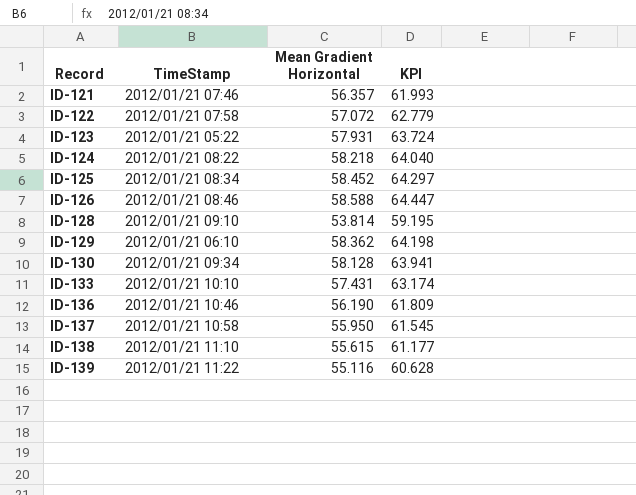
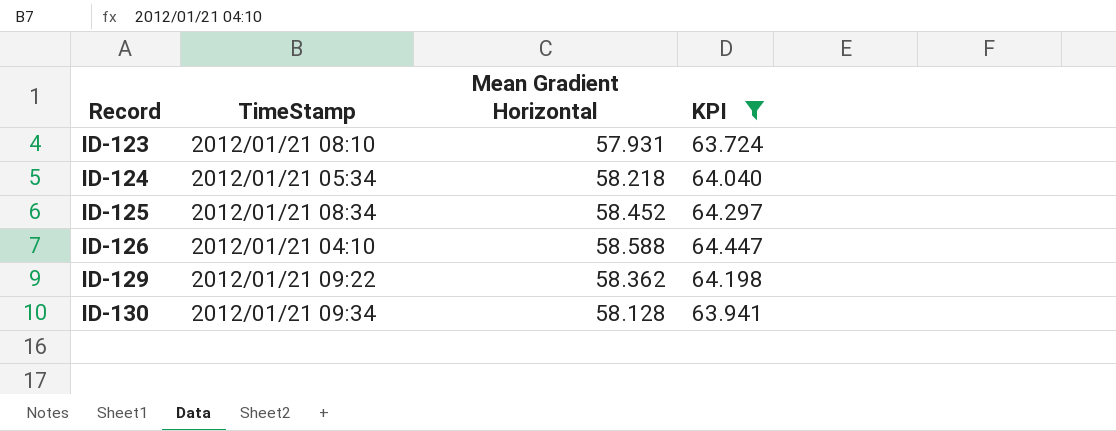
filter: none -> KPI >= 63.724
ID-123 | TimeStamp: 2012/01/21 05:22 -> 2012/01/21 08:10
ID-124 | TimeStamp: 2012/01/21 08:22 -> 2012/01/21 05:34
ID-126 | TimeStamp: 2012/01/21 08:46 -> 2012/01/21 04:10
ID-129 | TimeStamp: 2012/01/21 06:10 -> 2012/01/21 09:22

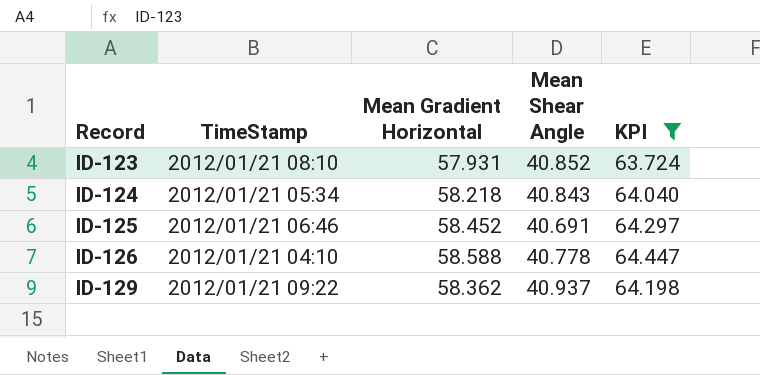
column Mean Shear Angle | position: none -> 4
row ID-130: 2012/01/21 09:34 | 58.128 | 63.941 -> none
ID-125 | TimeStamp: 2012/01/21 08:34 -> 2012/01/21 06:46

